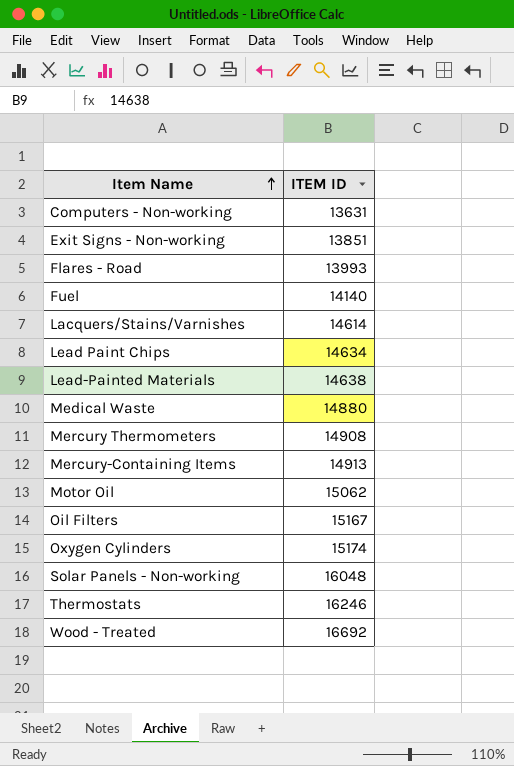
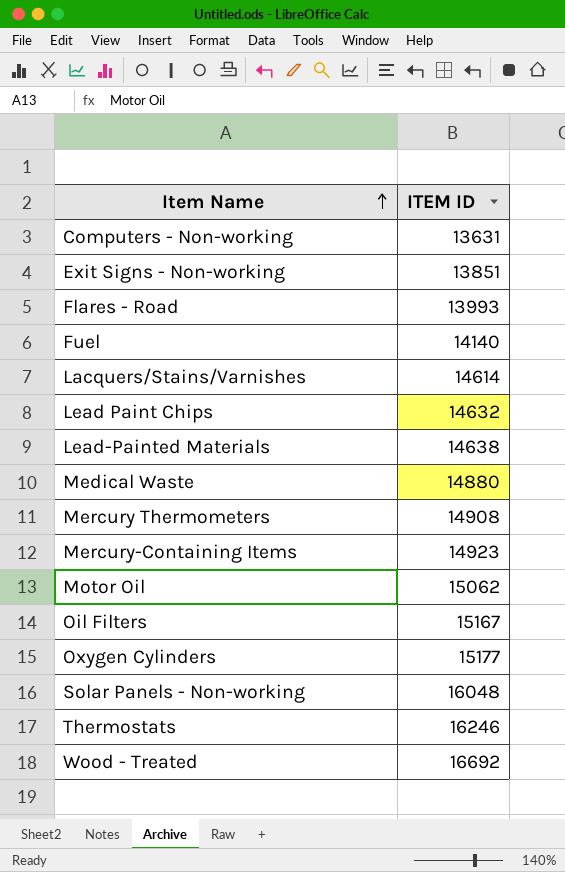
Lead Paint Chips | ITEM ID: 14634 -> 14632
Mercury-Containing Items | ITEM ID: 14913 -> 14923
Oxygen Cylinders | ITEM ID: 15174 -> 15177

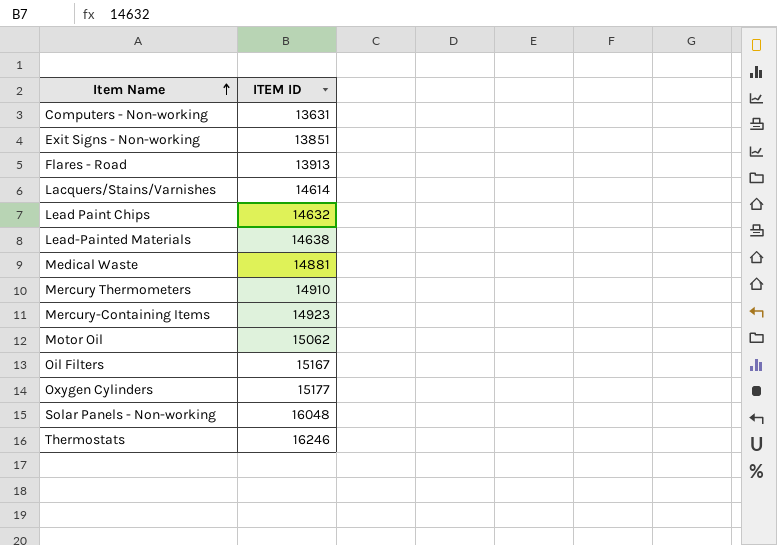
row Fuel: 14140 -> none
row Wood - Treated: 16692 -> none
Flares - Road | ITEM ID: 13993 -> 13913
Medical Waste | ITEM ID: 14880 -> 14881
Mercury Thermometers | ITEM ID: 14908 -> 14910

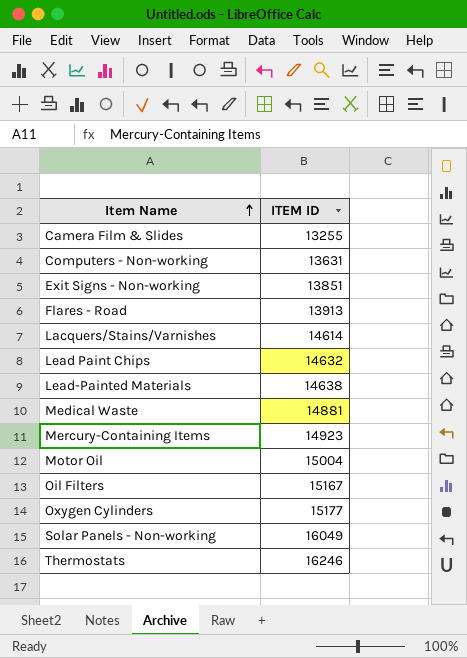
row Mercury Thermometers: 14910 -> none
row Camera Film & Slides: none -> 13255
Motor Oil | ITEM ID: 15062 -> 15004
Solar Panels - Non-working | ITEM ID: 16048 -> 16049

